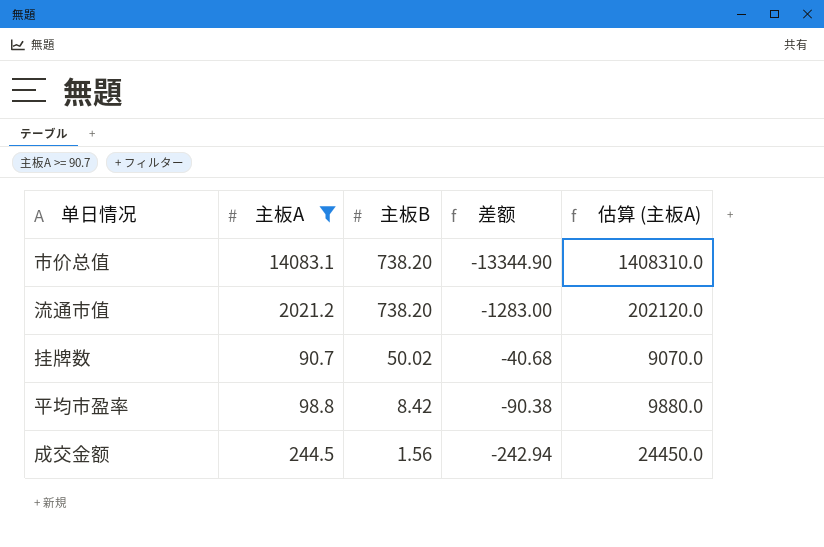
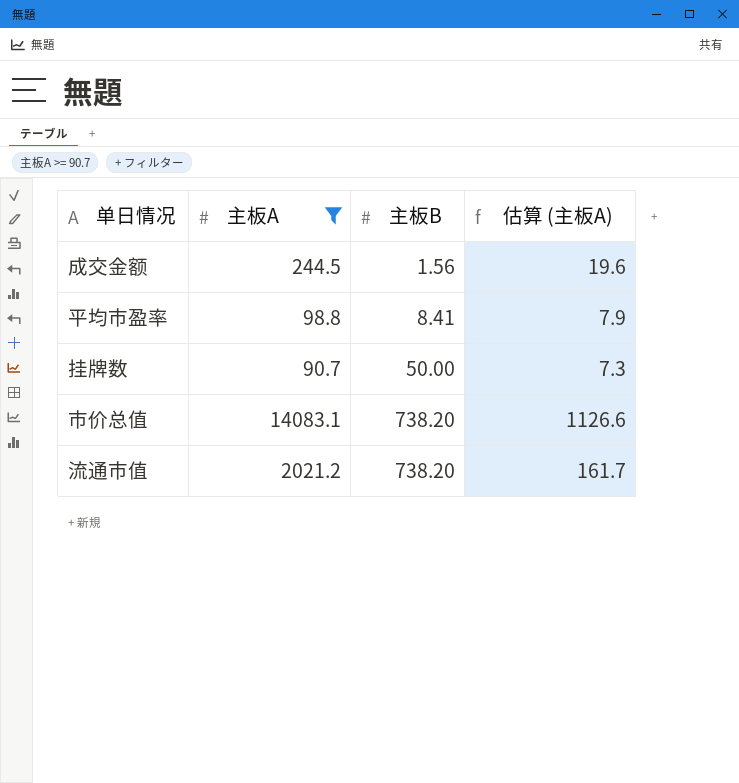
row order: 主板B descending -> 主板B ascending
column 差额 | formula: [主板B] - [主板A] -> none
column 估算 (主板A) | formula: [主板A] * 100 -> [主板A] * 0.08
平均市盈率 | 主板B: 8.42 -> 8.41
挂牌数 | 主板B: 50.02 -> 50.00

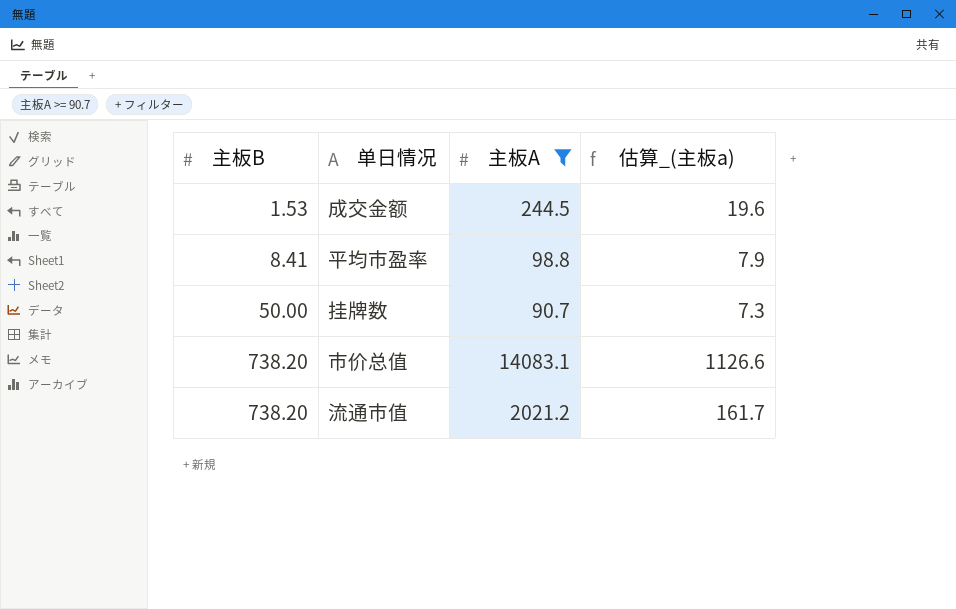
column 主板B | position: 3 -> 1
column name: 估算 (主板A) -> 估算_(主板a)
成交金额 | 主板B: 1.56 -> 1.53

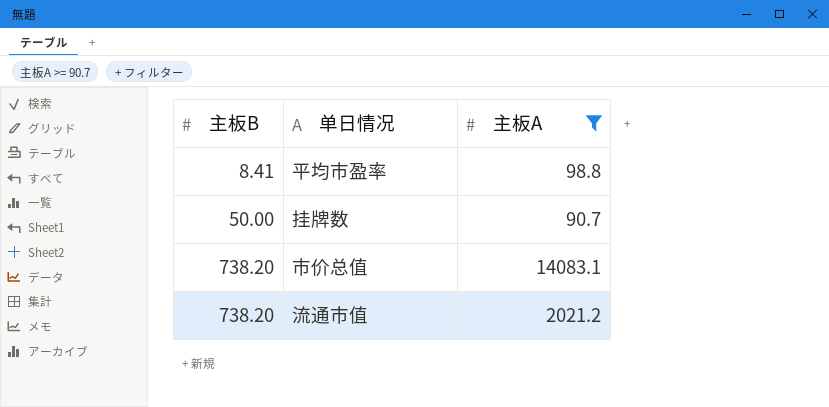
column 估算_(主板a) | formula: [主板A] * 0.08 -> none
row 成交金额: 1.53 | 244.5 | 19.6 -> none

